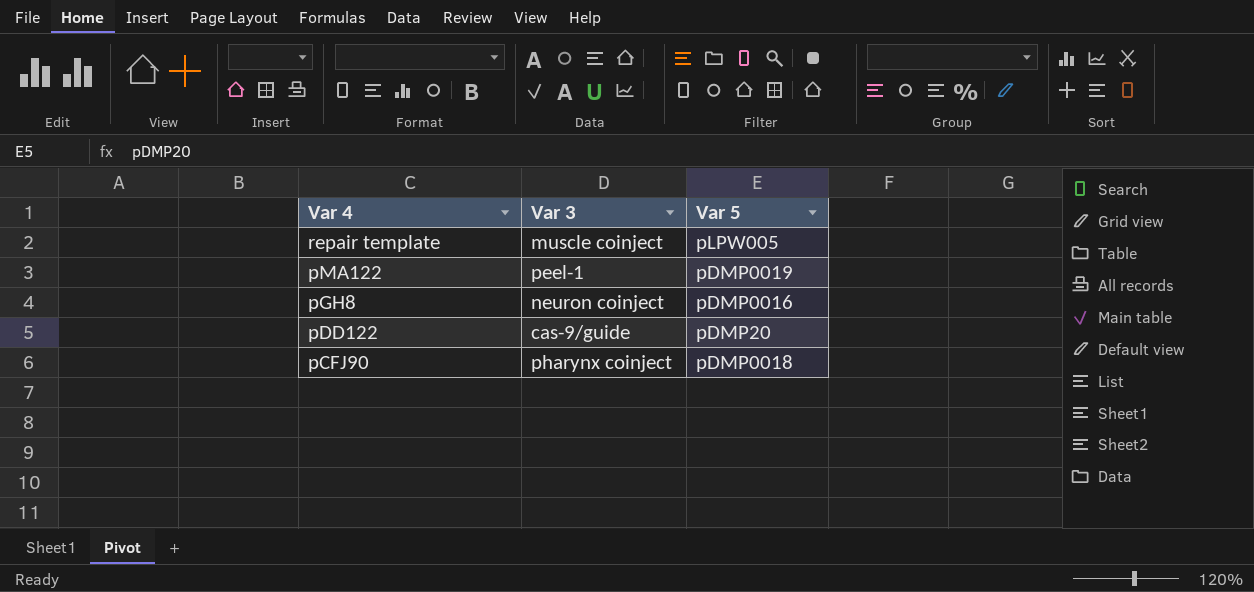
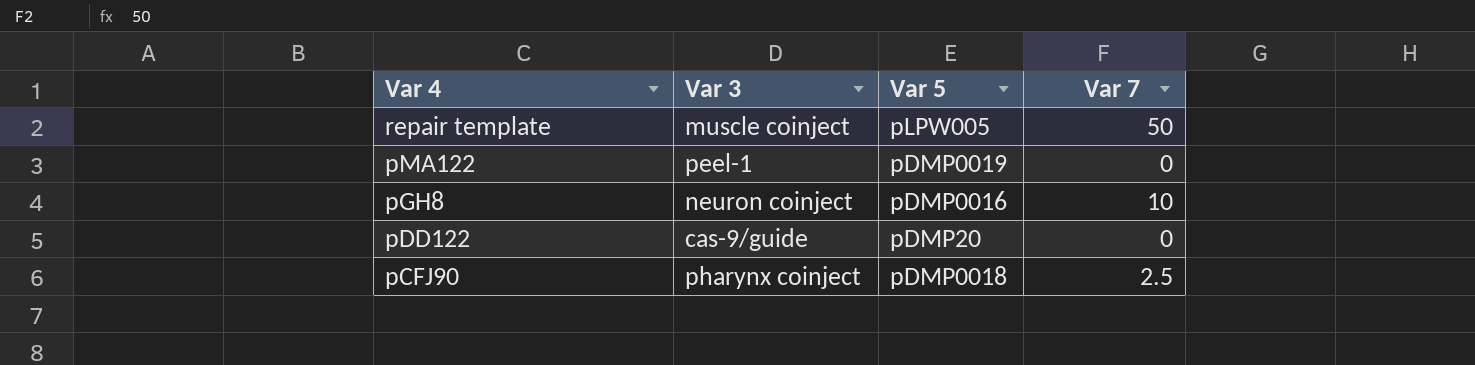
column Var 7 | position: none -> 4

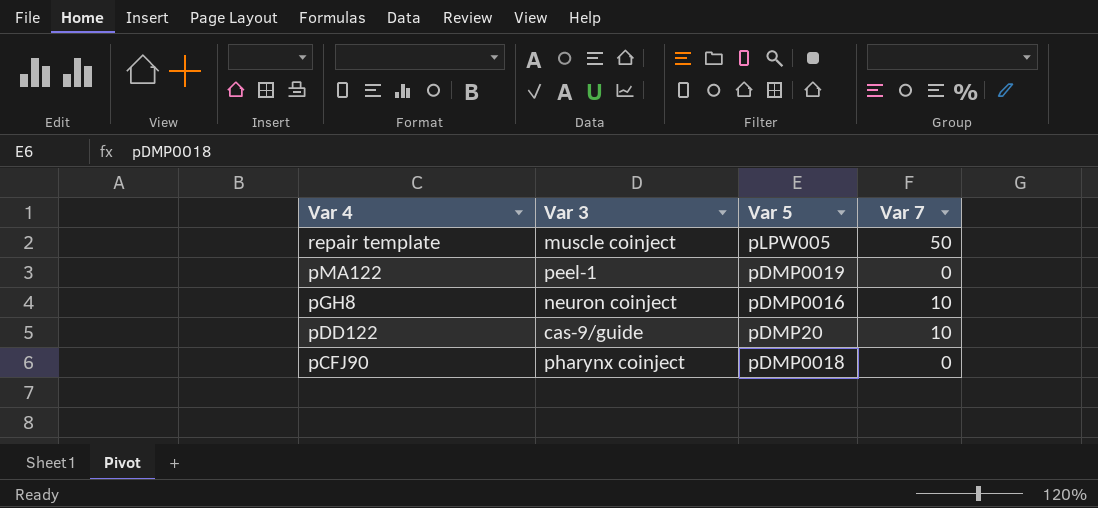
pDD122 | Var 7: 0 -> 10
pCFJ90 | Var 7: 2.5 -> 0

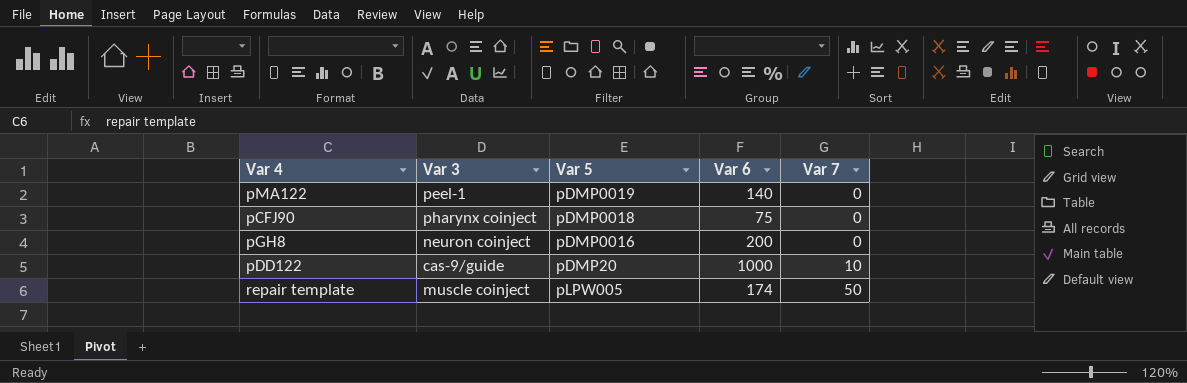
row order: Var 4 descending -> Var 7 ascending
column Var 6 | position: none -> 4
pGH8 | Var 7: 10 -> 0

